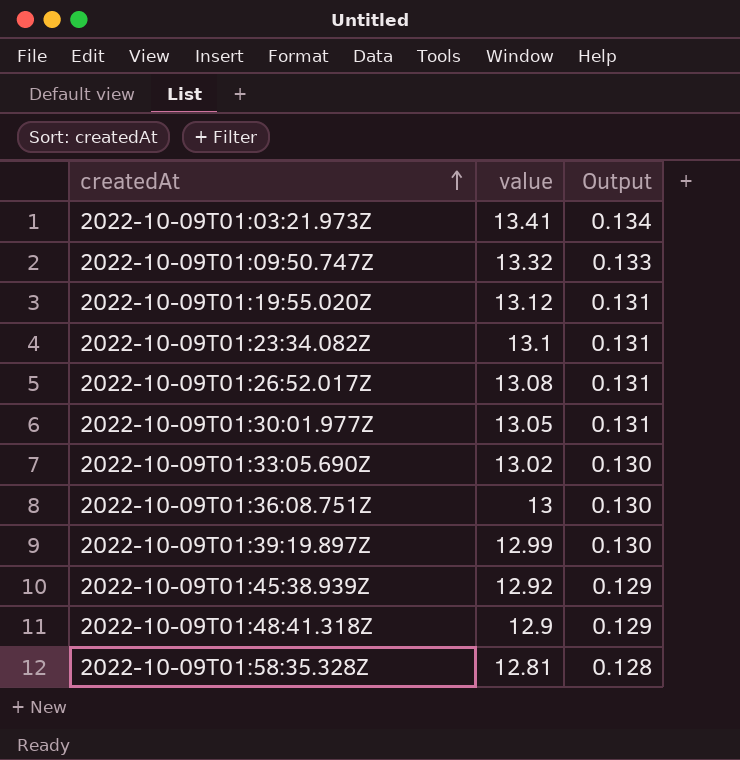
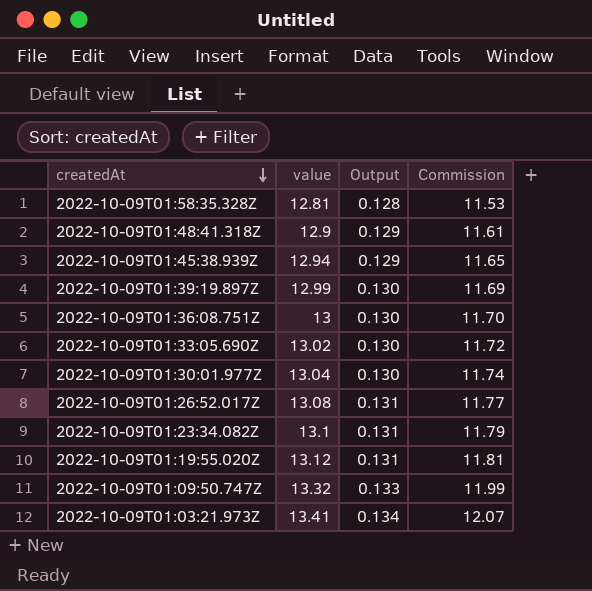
row order: createdAt ascending -> createdAt descending
column Commission | formula: none -> [value] * 0.9
2022-10-09T01:45:38.939Z | value: 12.92 -> 12.94
2022-10-09T01:30:01.977Z | value: 13.05 -> 13.04
2022-10-09T01:30:01.977Z | Output: 0.131 -> 0.130

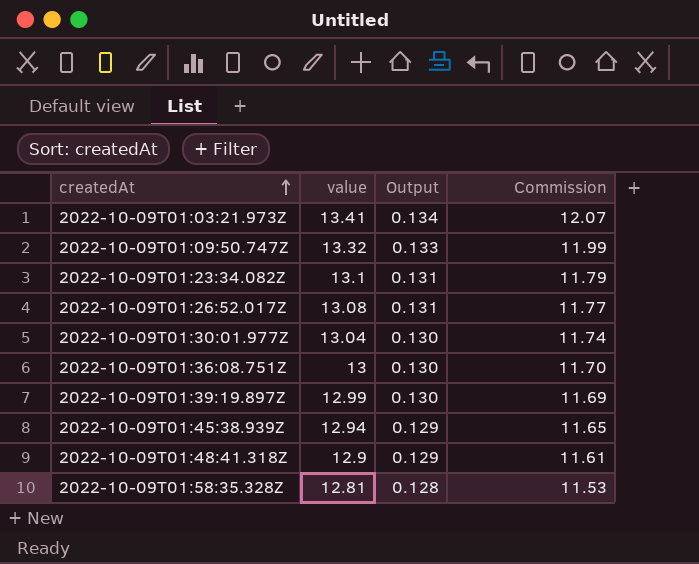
row order: createdAt descending -> createdAt ascending
row 2022-10-09T01:33:05.690Z: 13.02 | 0.130 | 11.72 -> none
row 2022-10-09T01:19:55.020Z: 13.12 | 0.131 | 11.81 -> none

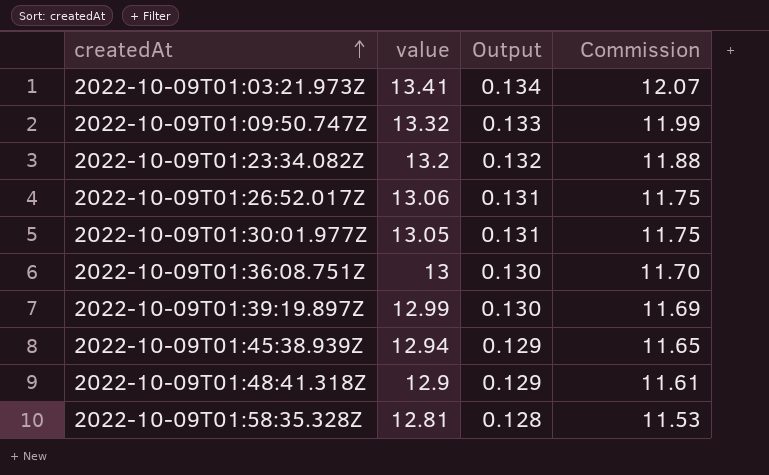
2022-10-09T01:23:34.082Z | value: 13.1 -> 13.2
2022-10-09T01:23:34.082Z | Output: 0.131 -> 0.132
2022-10-09T01:23:34.082Z | Commission: 11.79 -> 11.88
2022-10-09T01:26:52.017Z | value: 13.08 -> 13.06
2022-10-09T01:26:52.017Z | Commission: 11.77 -> 11.75
2022-10-09T01:30:01.977Z | value: 13.04 -> 13.05
2022-10-09T01:30:01.977Z | Output: 0.130 -> 0.131
2022-10-09T01:30:01.977Z | Commission: 11.74 -> 11.75

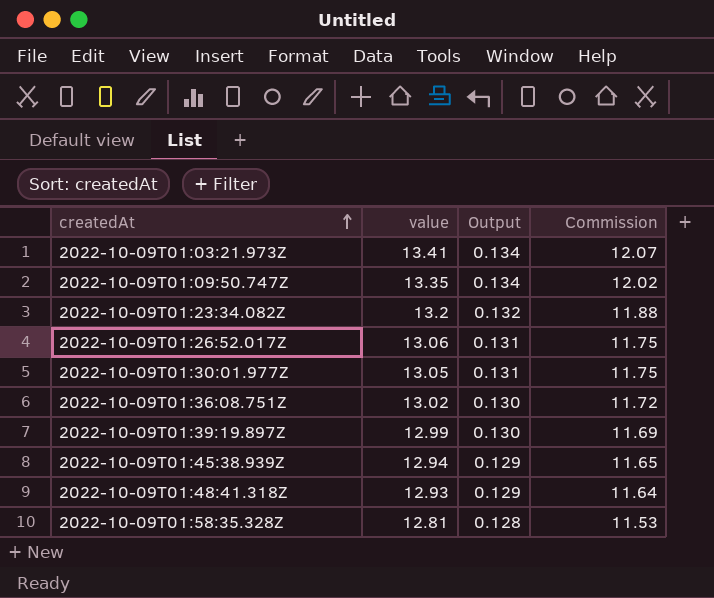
2022-10-09T01:09:50.747Z | value: 13.32 -> 13.35
2022-10-09T01:09:50.747Z | Output: 0.133 -> 0.134
2022-10-09T01:09:50.747Z | Commission: 11.99 -> 12.02
2022-10-09T01:36:08.751Z | value: 13 -> 13.02
2022-10-09T01:36:08.751Z | Commission: 11.70 -> 11.72
2022-10-09T01:48:41.318Z | value: 12.9 -> 12.93
2022-10-09T01:48:41.318Z | Commission: 11.61 -> 11.64

